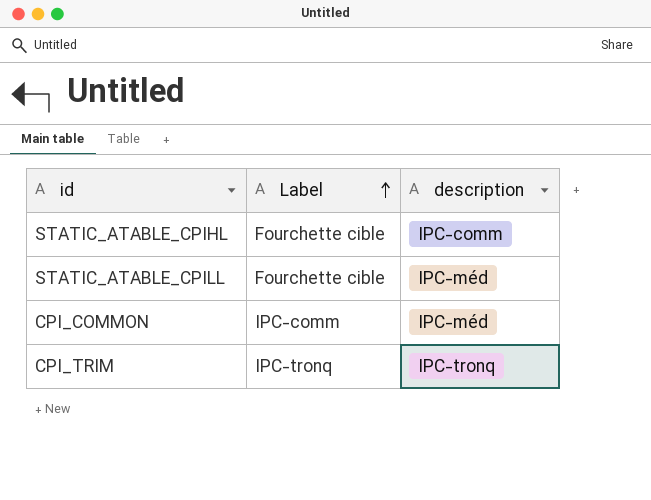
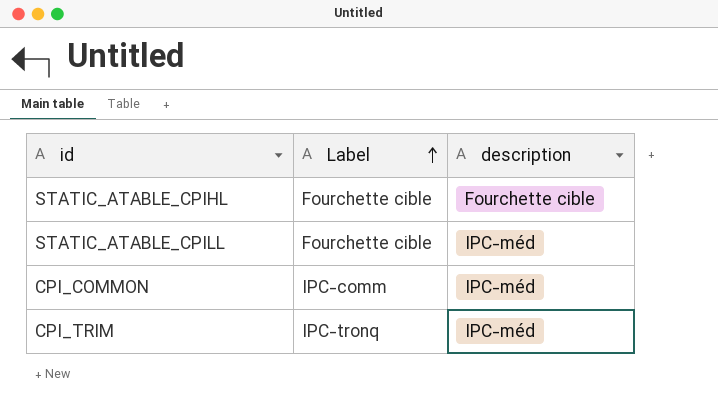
STATIC_ATABLE_CPIHL | description: IPC-comm -> Fourchette cible
CPI_TRIM | description: IPC-tronq -> IPC-méd

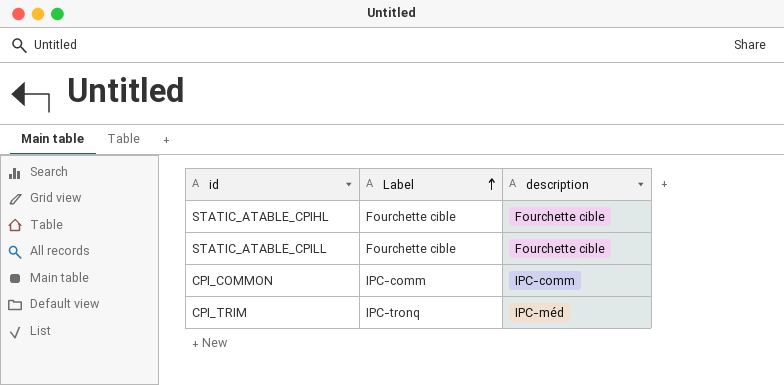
STATIC_ATABLE_CPILL | description: IPC-méd -> Fourchette cible
CPI_COMMON | description: IPC-méd -> IPC-comm

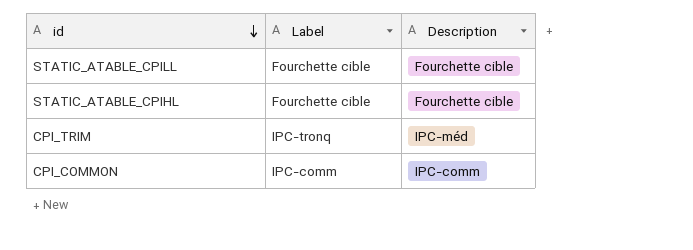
row order: Label ascending -> id descending
column name: description -> Description

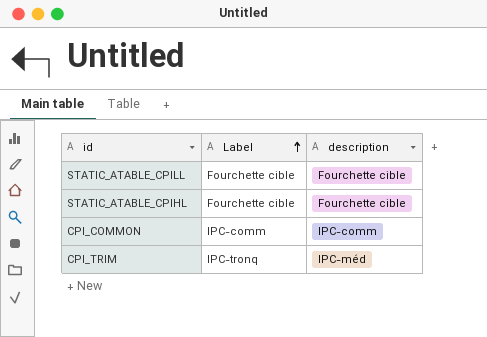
row order: id descending -> Label ascending
column name: Description -> description

